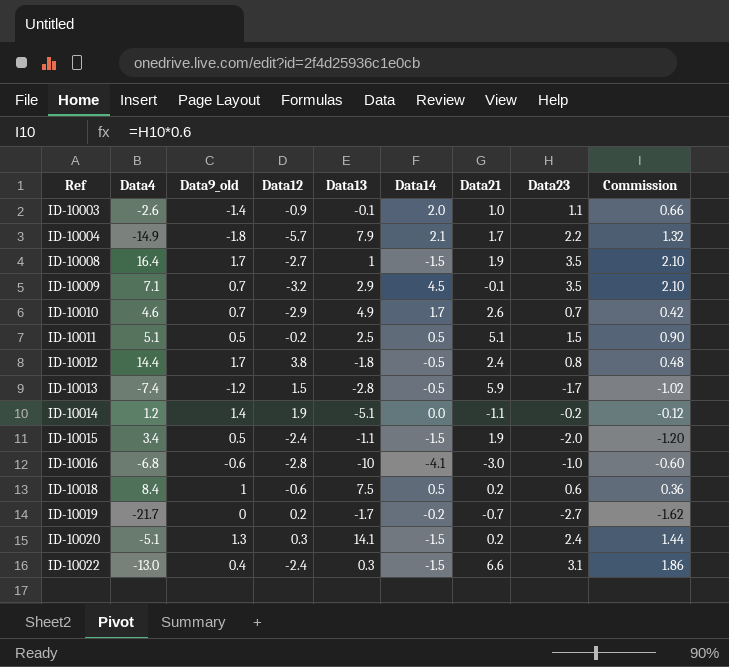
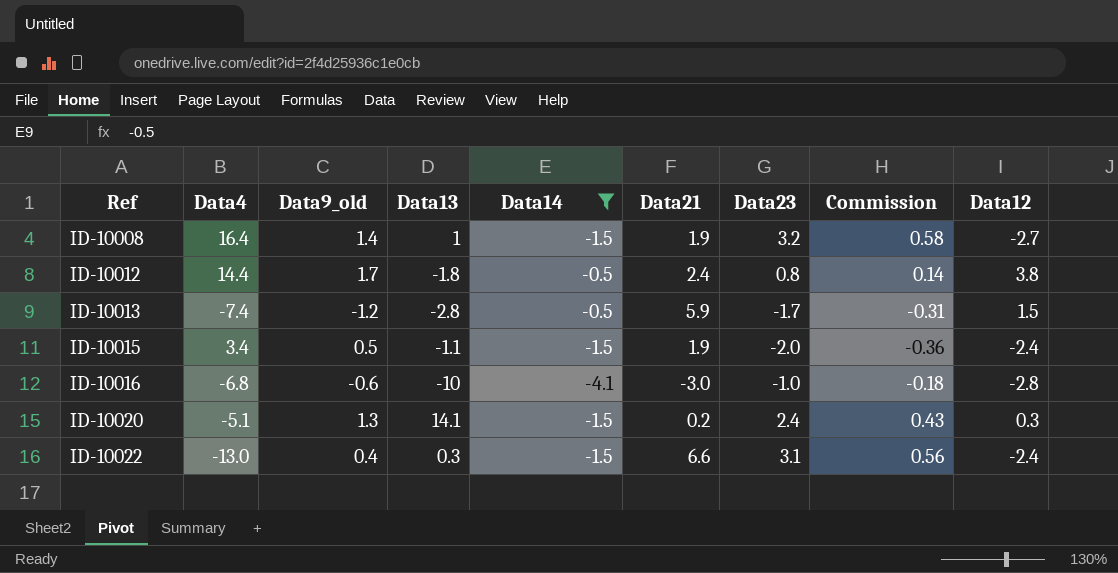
filter: none -> Data14 <= -0.5
column Commission | formula: [Data23] * 0.6 -> [Data23] * 0.18
column Data12 | position: 4 -> 9
ID-10008 | Data9_old: 1.7 -> 1.4
ID-10008 | Data23: 3.5 -> 3.2

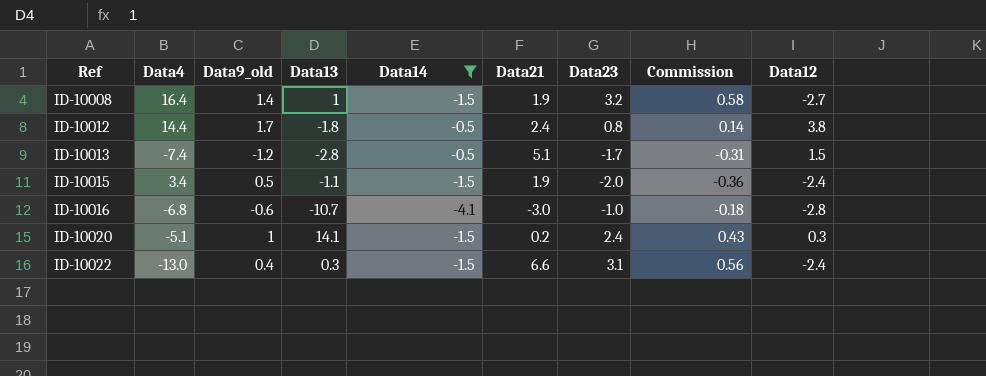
ID-10013 | Data21: 5.9 -> 5.1
ID-10016 | Data13: -10 -> -10.7
ID-10020 | Data9_old: 1.3 -> 1

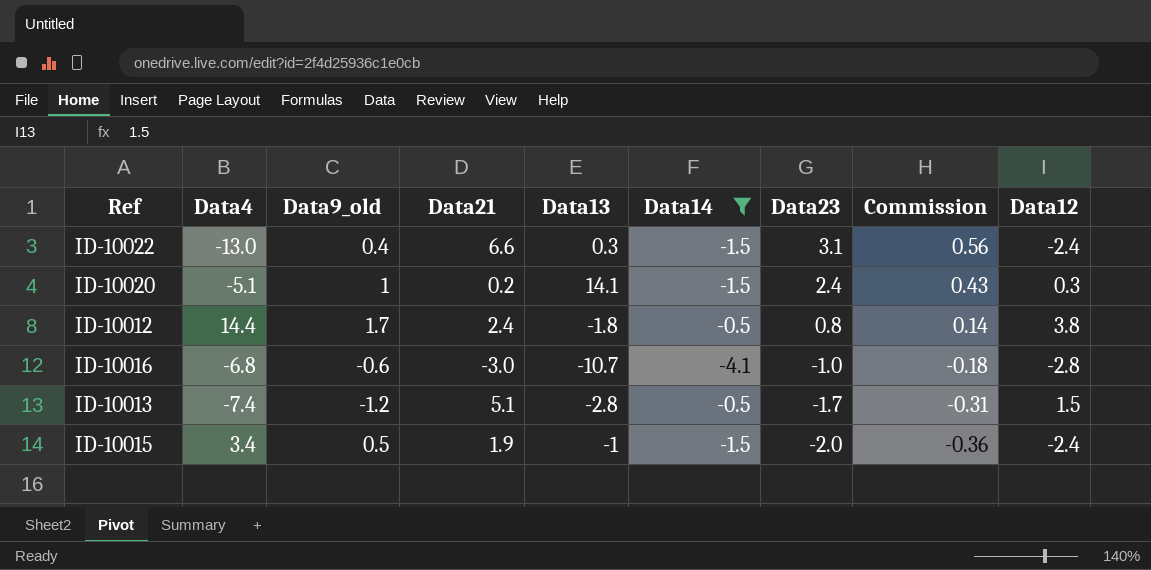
row order: Ref ascending -> Data23 descending
column Data21 | position: 6 -> 4
row ID-10008: 16.4 | 1.4 | 1 | -1.5 | 1.9 | 3.2 | 0.58 | -2.7 -> none
ID-10015 | Data13: -1.1 -> -1

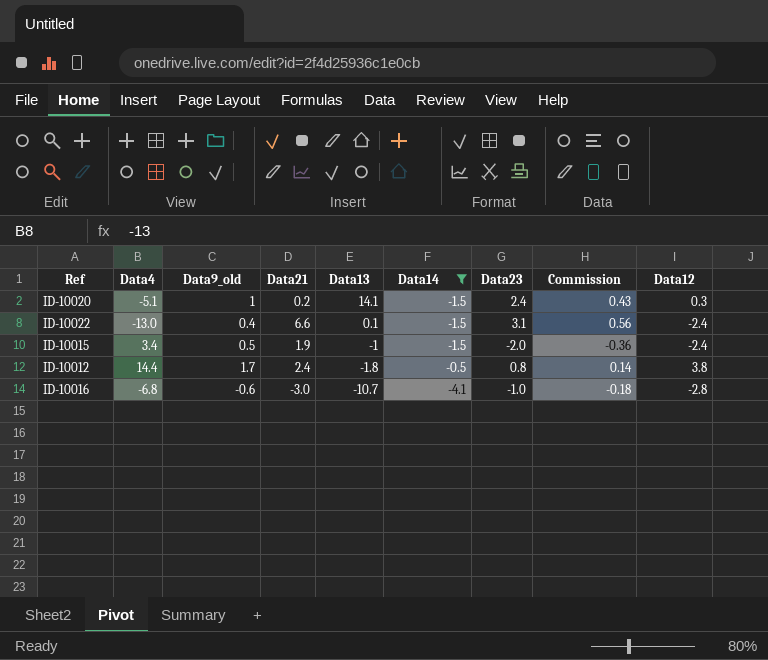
row order: Data23 descending -> Data13 descending
row ID-10013: -7.4 | -1.2 | 5.1 | -2.8 | -0.5 | -1.7 | -0.31 | 1.5 -> none
ID-10022 | Data13: 0.3 -> 0.1

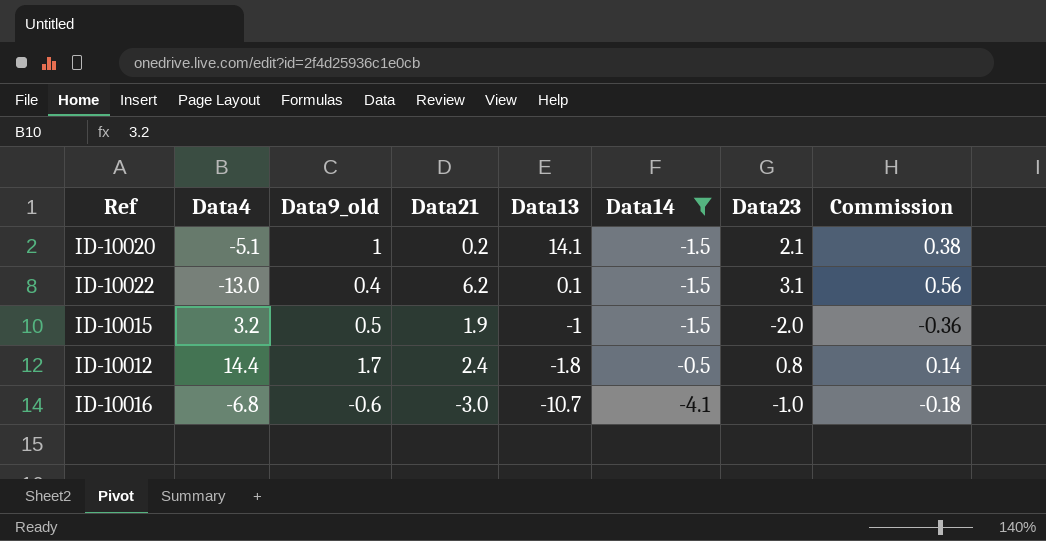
column Data12 | position: 9 -> none
ID-10020 | Data23: 2.4 -> 2.1
ID-10020 | Commission: 0.43 -> 0.38
ID-10022 | Data21: 6.6 -> 6.2
ID-10015 | Data4: 3.4 -> 3.2

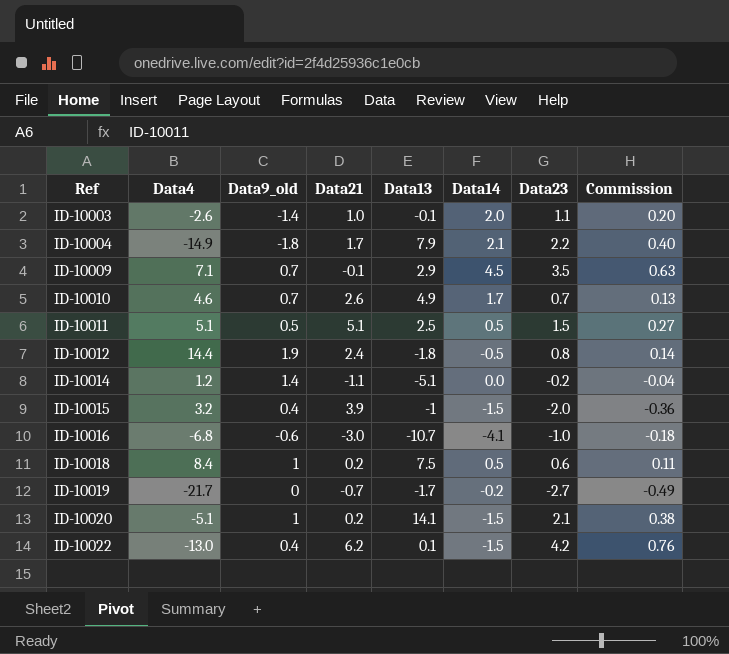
filter: Data14 <= -0.5 -> none
row order: Data13 descending -> Ref ascending
ID-10012 | Data9_old: 1.7 -> 1.9
ID-10015 | Data9_old: 0.5 -> 0.4
ID-10015 | Data21: 1.9 -> 3.9
ID-10022 | Data23: 3.1 -> 4.2
ID-10022 | Commission: 0.56 -> 0.76

